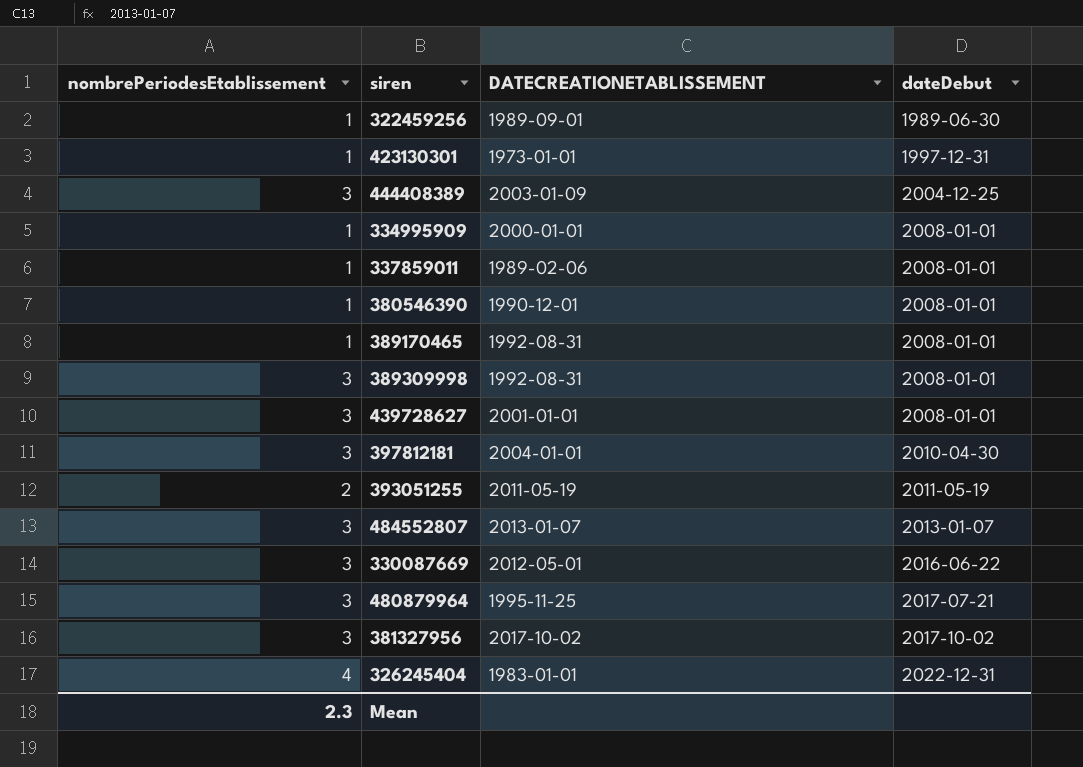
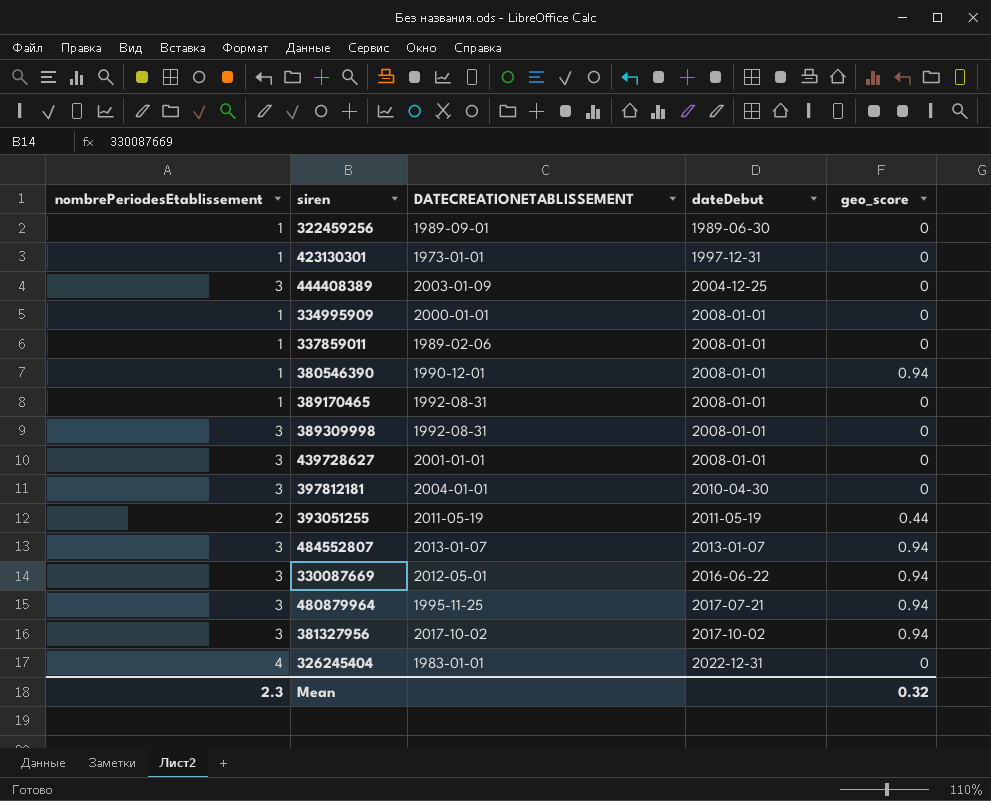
column geo_score | position: none -> 5

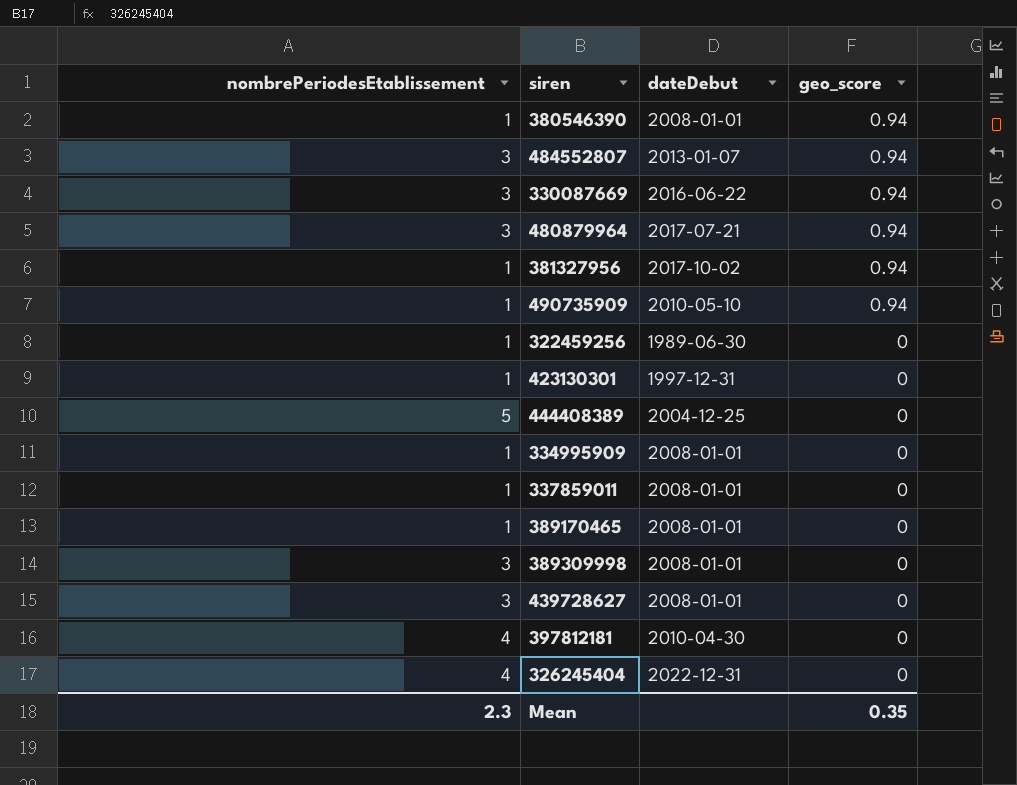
row order: dateDebut ascending -> geo_score descending
column DATECREATIONETABLISSEMENT | position: 3 -> none
row 393051255: 2 | 2011-05-19 | 2011-05-19 | 0.44 -> none
381327956 | nombrePeriodesEtablissement: 3 -> 1
row 490735909: none -> 1 | 2010-05-10 | 0.94
444408389 | nombrePeriodesEtablissement: 3 -> 5
397812181 | nombrePeriodesEtablissement: 3 -> 4
Mean | geo_score: 0.32 -> 0.35

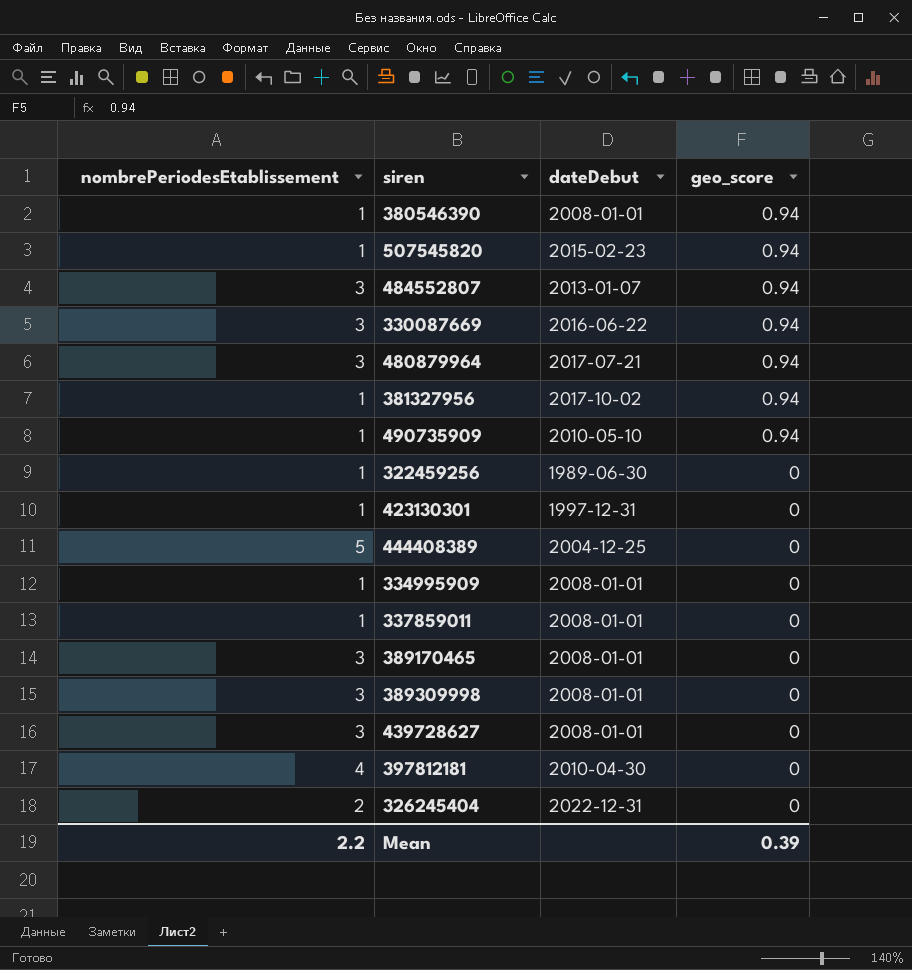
row 507545820: none -> 1 | 2015-02-23 | 0.94
389170465 | nombrePeriodesEtablissement: 1 -> 3
326245404 | nombrePeriodesEtablissement: 4 -> 2
Mean | nombrePeriodesEtablissement: 2.3 -> 2.2
Mean | geo_score: 0.35 -> 0.39

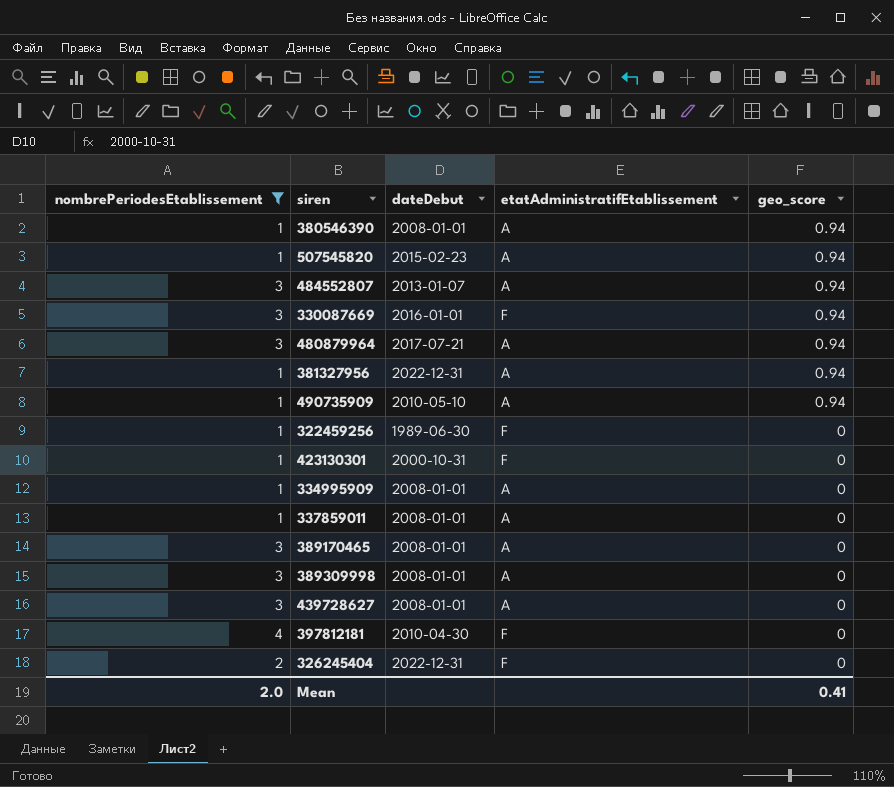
filter: none -> nombrePeriodesEtablissement != 5
column etatAdministratifEtablissement | position: none -> 4
330087669 | dateDebut: 2016-06-22 -> 2016-01-01
381327956 | dateDebut: 2017-10-02 -> 2022-12-31
423130301 | dateDebut: 1997-12-31 -> 2000-10-31
Mean | nombrePeriodesEtablissement: 2.2 -> 2.0
Mean | geo_score: 0.39 -> 0.41

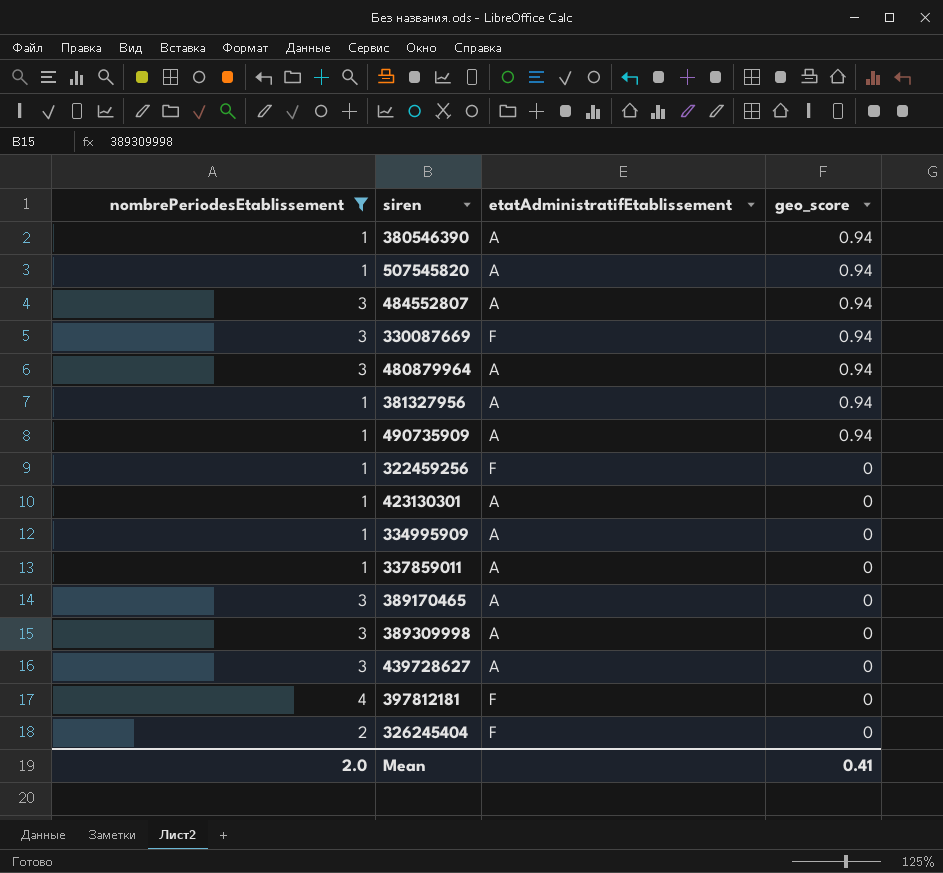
column dateDebut | position: 3 -> none
423130301 | etatAdministratifEtablissement: F -> A

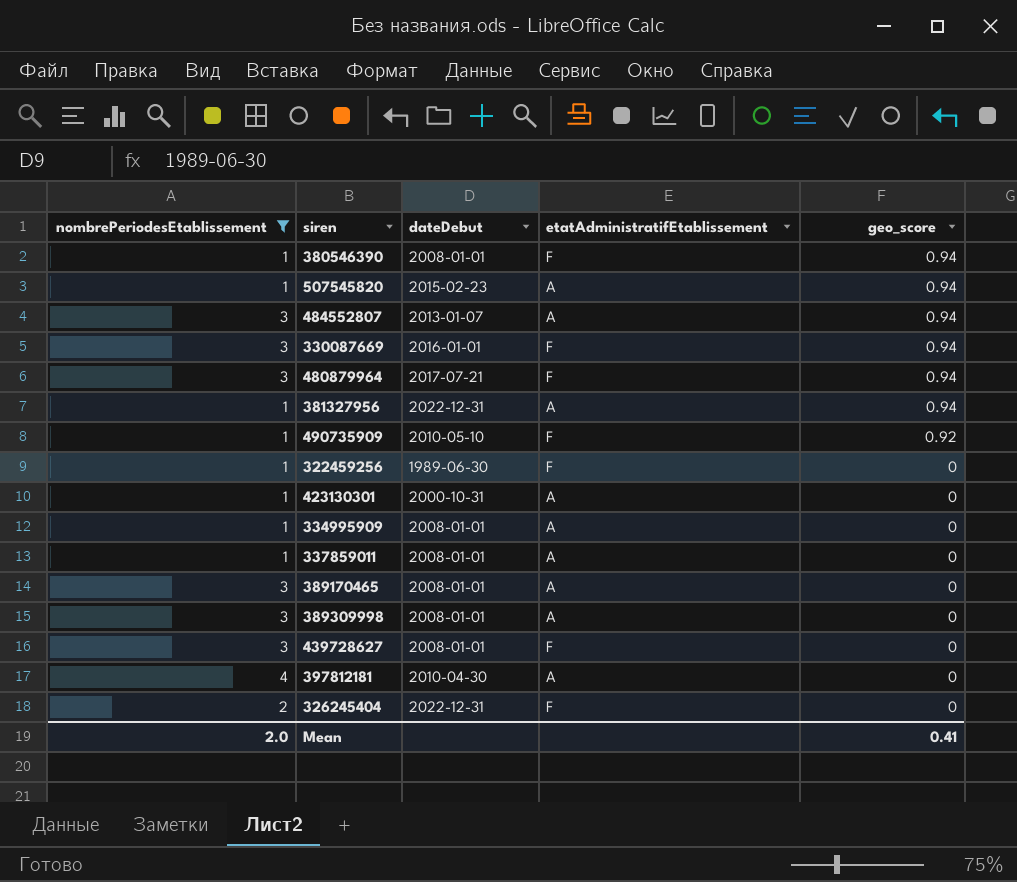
column dateDebut | position: none -> 3
380546390 | etatAdministratifEtablissement: A -> F
480879964 | etatAdministratifEtablissement: A -> F
490735909 | etatAdministratifEtablissement: A -> F
490735909 | geo_score: 0.94 -> 0.92
439728627 | etatAdministratifEtablissement: A -> F
397812181 | etatAdministratifEtablissement: F -> A

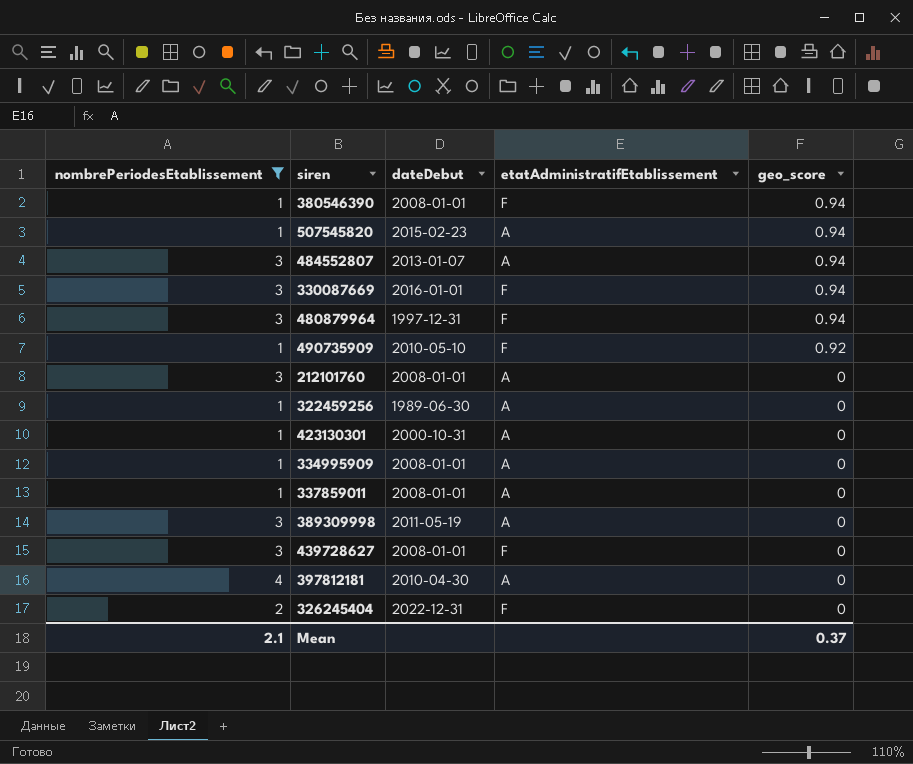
row 381327956: 1 | 2022-12-31 | A | 0.94 -> none
row 389170465: 3 | 2008-01-01 | A | 0 -> none
480879964 | dateDebut: 2017-07-21 -> 1997-12-31
row 212101760: none -> 3 | 2008-01-01 | A | 0
322459256 | etatAdministratifEtablissement: F -> A
389309998 | dateDebut: 2008-01-01 -> 2011-05-19
Mean | nombrePeriodesEtablissement: 2.0 -> 2.1
Mean | geo_score: 0.41 -> 0.37

